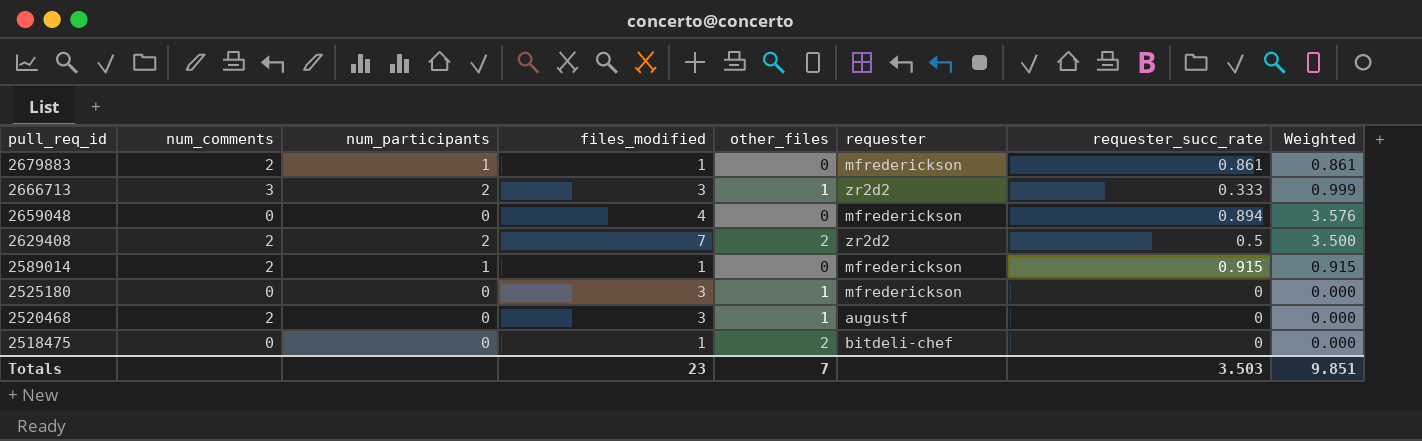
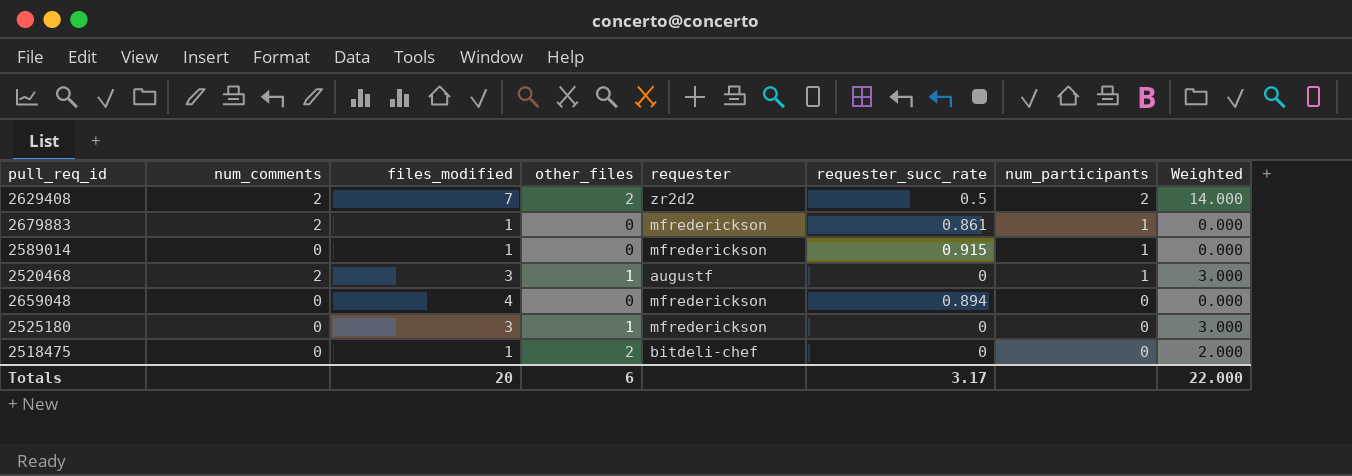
row order: pull_req_id descending -> num_participants descending
column num_participants | position: 3 -> 7
column Weighted | formula: [files_modified] * [requester_succ_rate] -> [files_modified] * [other_files]
row 2666713: 3 | 2 | 3 | 1 | zr2d2 | 0.333 | 0.999 -> none
2589014 | num_comments: 2 -> 0
2520468 | num_participants: 0 -> 1
Totals | files_modified: 23 -> 20
Totals | other_files: 7 -> 6
Totals | requester_succ_rate: 3.503 -> 3.17
Totals | Weighted: 9.851 -> 22.000

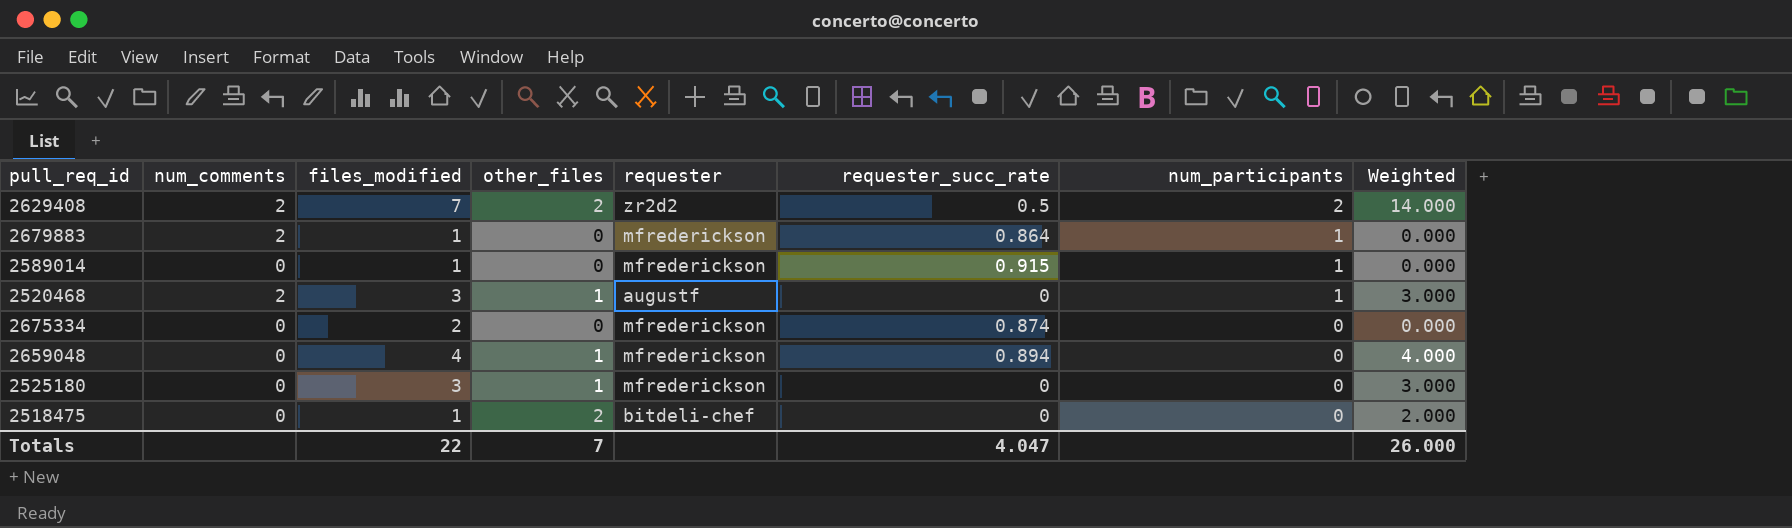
2679883 | requester_succ_rate: 0.861 -> 0.864
row 2675334: none -> 0 | 2 | 0 | mfrederickson | 0.874 | 0 | 0.000
2659048 | other_files: 0 -> 1
2659048 | Weighted: 0.000 -> 4.000
Totals | files_modified: 20 -> 22
Totals | other_files: 6 -> 7
Totals | requester_succ_rate: 3.17 -> 4.047
Totals | Weighted: 22.000 -> 26.000

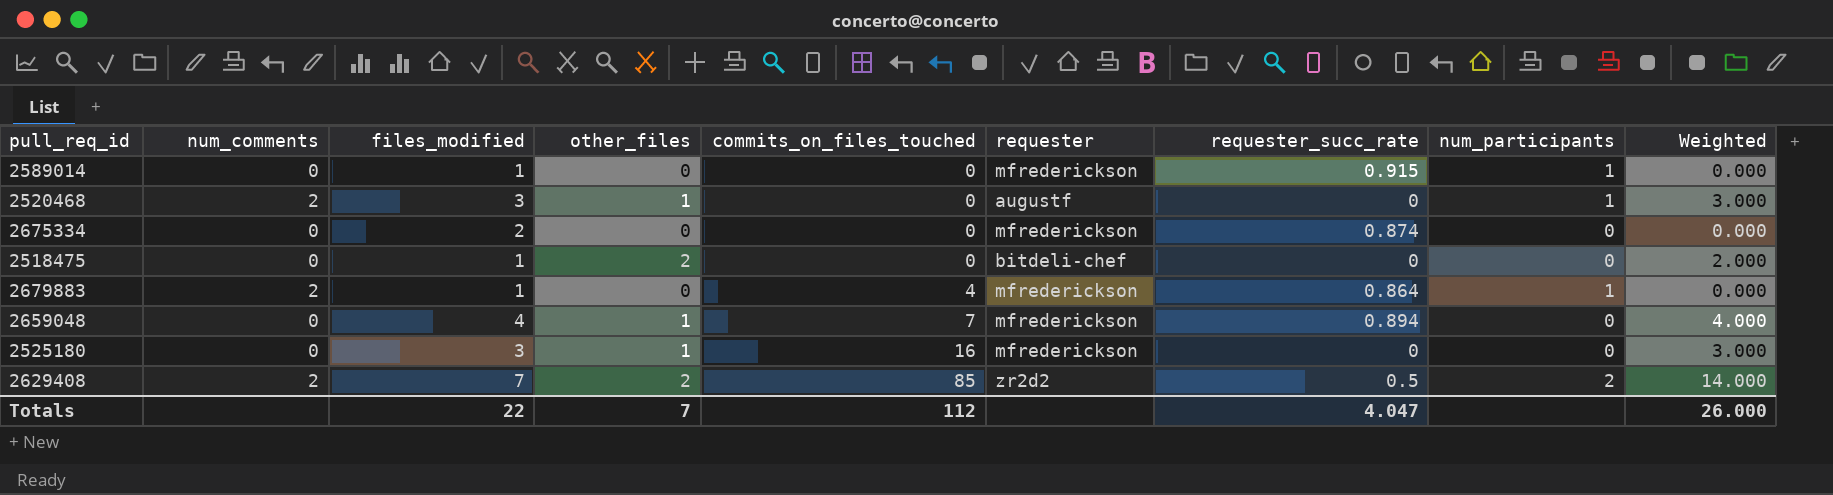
row order: num_participants descending -> commits_on_files_touched ascending
column commits_on_files_touched | position: none -> 5

